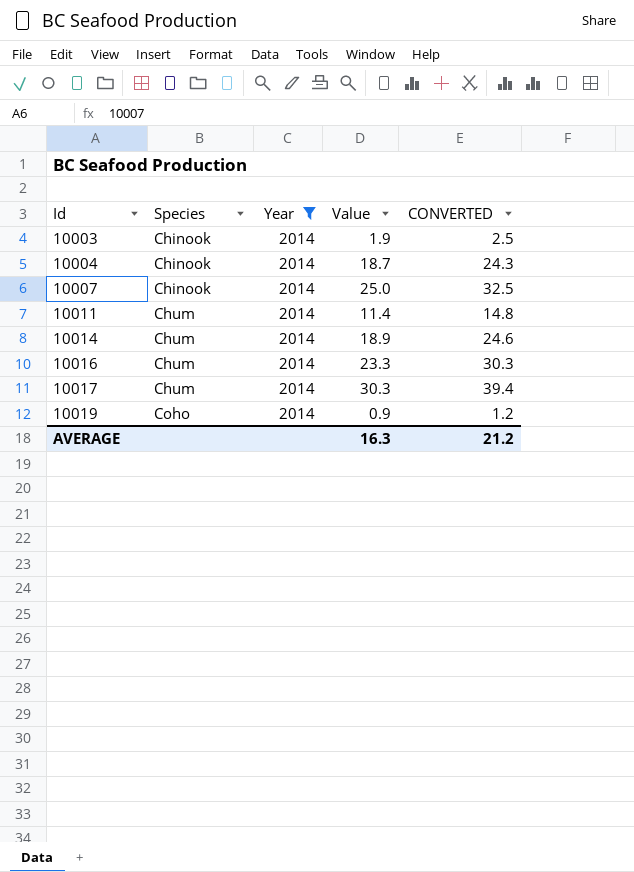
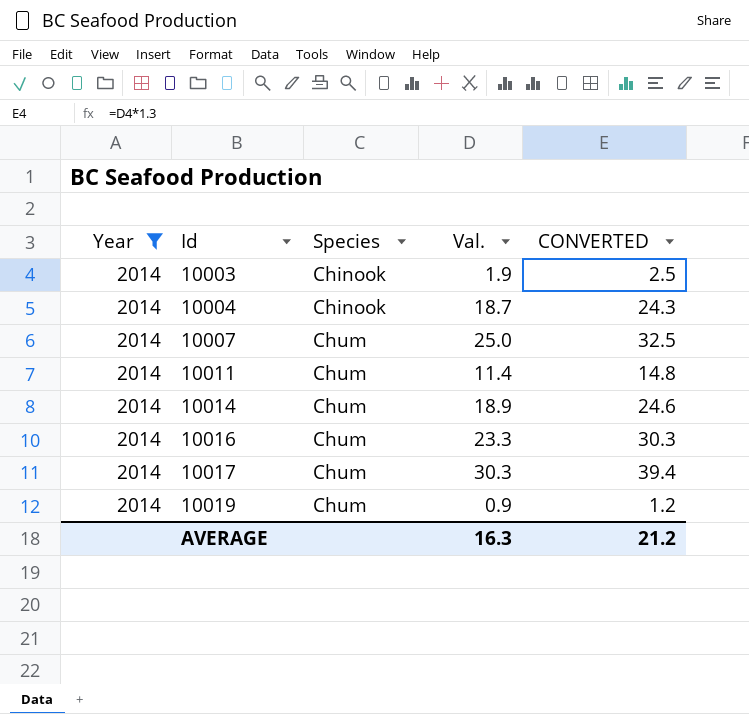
column Year | position: 3 -> 1
column name: Value -> Val.
10007 | Species: Chinook -> Chum
10019 | Species: Coho -> Chum

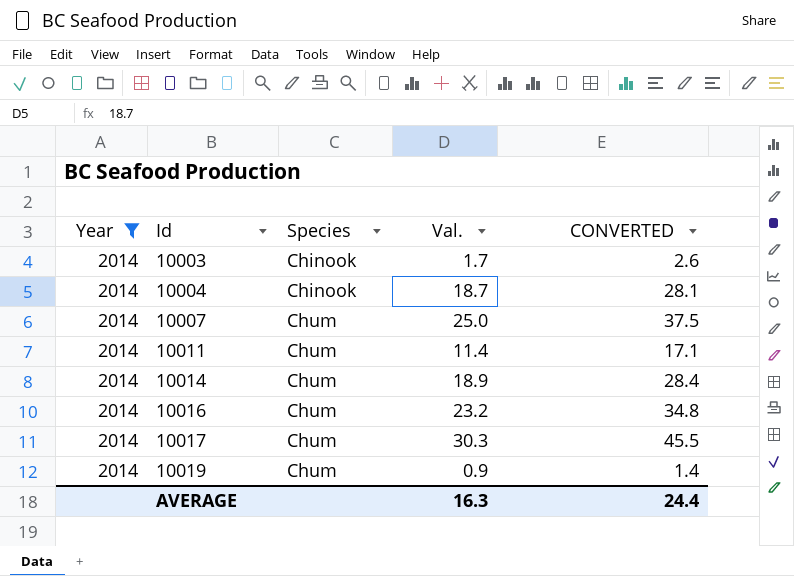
column CONVERTED | formula: [Val.] * 1.3 -> [Val.] * 1.5
10003 | Val.: 1.9 -> 1.7
10016 | Val.: 23.3 -> 23.2
AVERAGE | CONVERTED: 21.2 -> 24.4

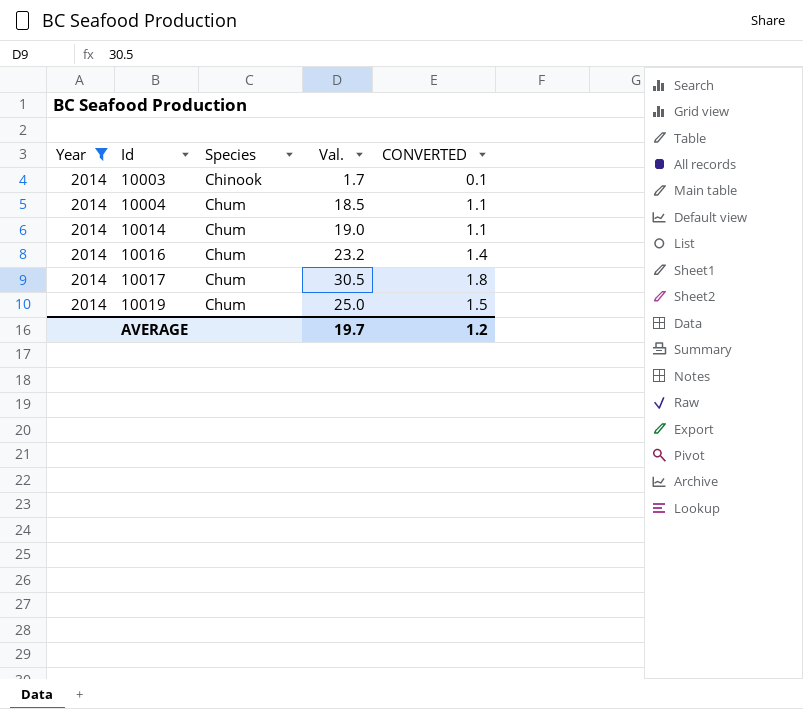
column CONVERTED | formula: [Val.] * 1.5 -> [Val.] * 0.06
row 10007: 2014 | Chum | 25.0 | 37.5 -> none
row 10011: 2014 | Chum | 11.4 | 17.1 -> none
10004 | Species: Chinook -> Chum
10004 | Val.: 18.7 -> 18.5
10014 | Val.: 18.9 -> 19.0
10017 | Val.: 30.3 -> 30.5
10019 | Val.: 0.9 -> 25.0
AVERAGE | Val.: 16.3 -> 19.7
AVERAGE | CONVERTED: 24.4 -> 1.2

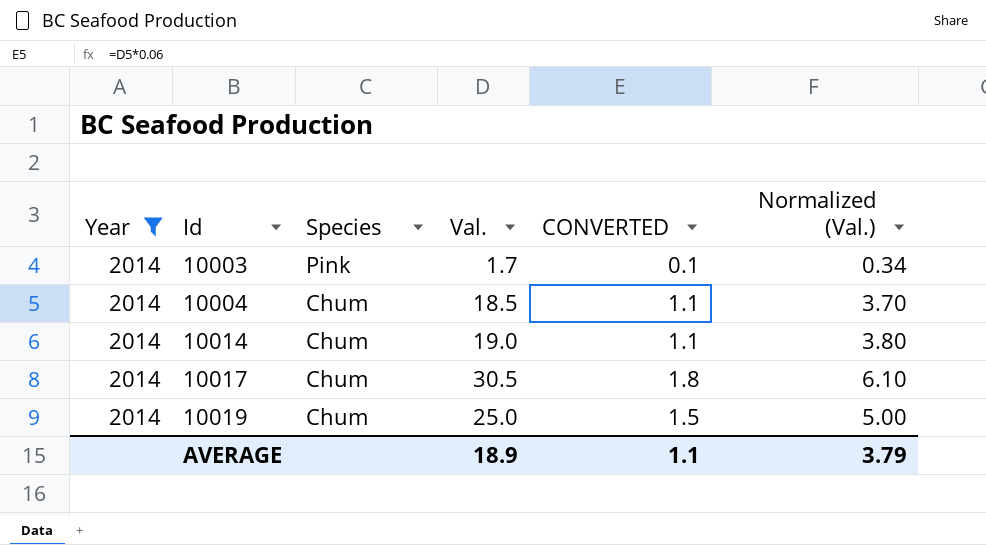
column Normalized (Val.) | formula: none -> [Val.] * 0.2
row 10016: 2014 | Chum | 23.2 | 1.4 -> none
10003 | Species: Chinook -> Pink
AVERAGE | Val.: 19.7 -> 18.9
AVERAGE | CONVERTED: 1.2 -> 1.1

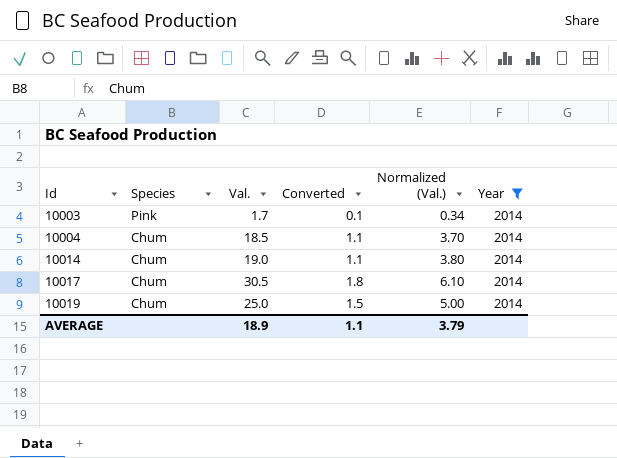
column name: CONVERTED -> Converted
column Year | position: 1 -> 6

